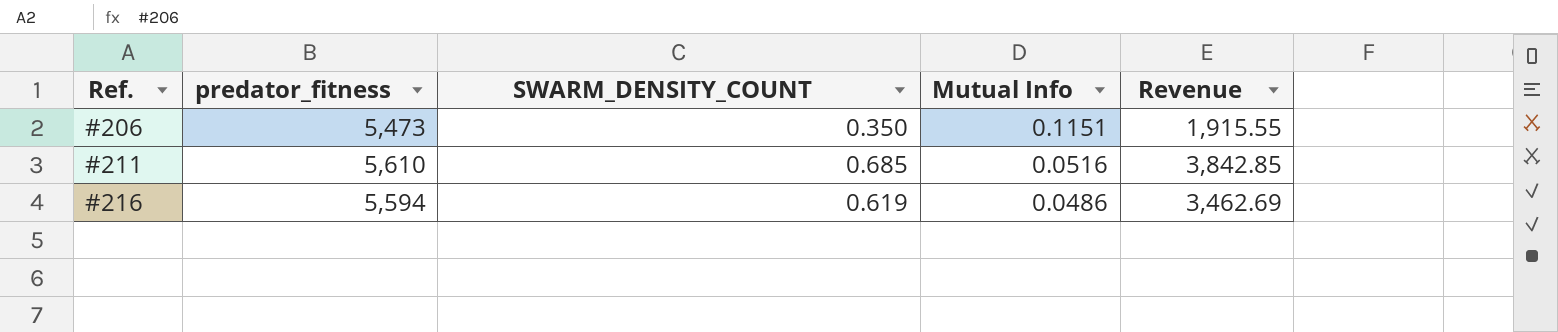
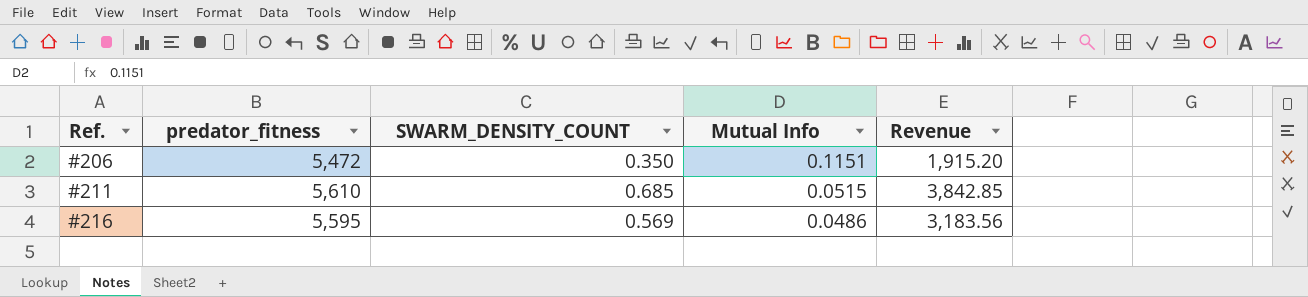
#206 | predator_fitness: 5,473 -> 5,472
#206 | Revenue: 1,915.55 -> 1,915.20
#211 | Mutual Info: 0.0516 -> 0.0515
#216 | predator_fitness: 5,594 -> 5,595
#216 | SWARM_DENSITY_COUNT: 0.619 -> 0.569
#216 | Revenue: 3,462.69 -> 3,183.56

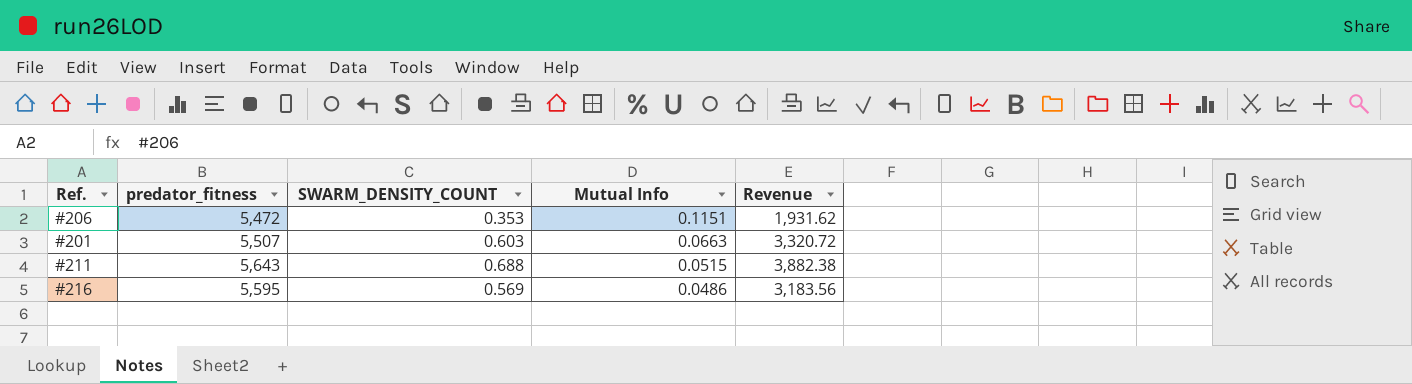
#206 | SWARM_DENSITY_COUNT: 0.350 -> 0.353
#206 | Revenue: 1,915.20 -> 1,931.62
row #201: none -> 5,507 | 0.603 | 0.0663 | 3,320.72
#211 | predator_fitness: 5,610 -> 5,643
#211 | SWARM_DENSITY_COUNT: 0.685 -> 0.688
#211 | Revenue: 3,842.85 -> 3,882.38

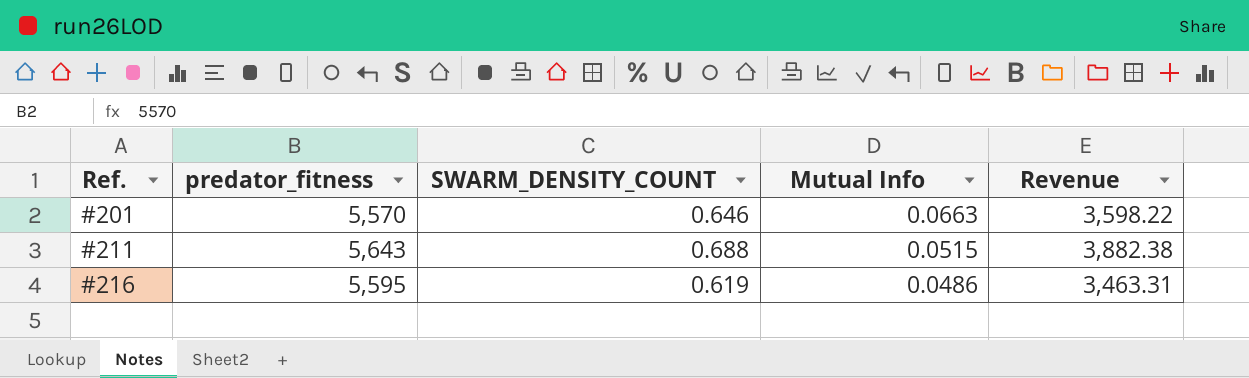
row #206: 5,472 | 0.353 | 0.1151 | 1,931.62 -> none
#201 | predator_fitness: 5,507 -> 5,570
#201 | SWARM_DENSITY_COUNT: 0.603 -> 0.646
#201 | Revenue: 3,320.72 -> 3,598.22
#216 | SWARM_DENSITY_COUNT: 0.569 -> 0.619
#216 | Revenue: 3,183.56 -> 3,463.31

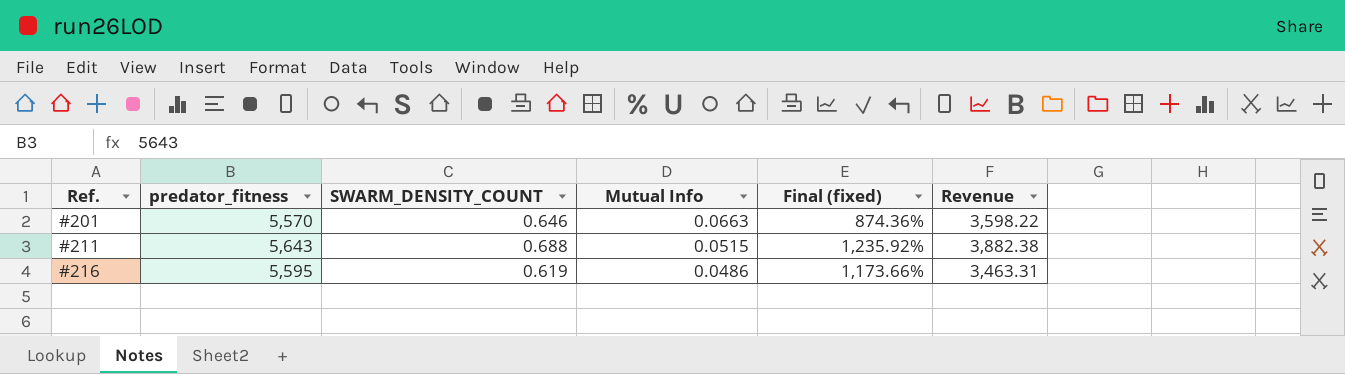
column Final (fixed) | formula: none -> ([SWARM_DENSITY_COUNT] - [Mutual Info]) / [Mutual Info]

